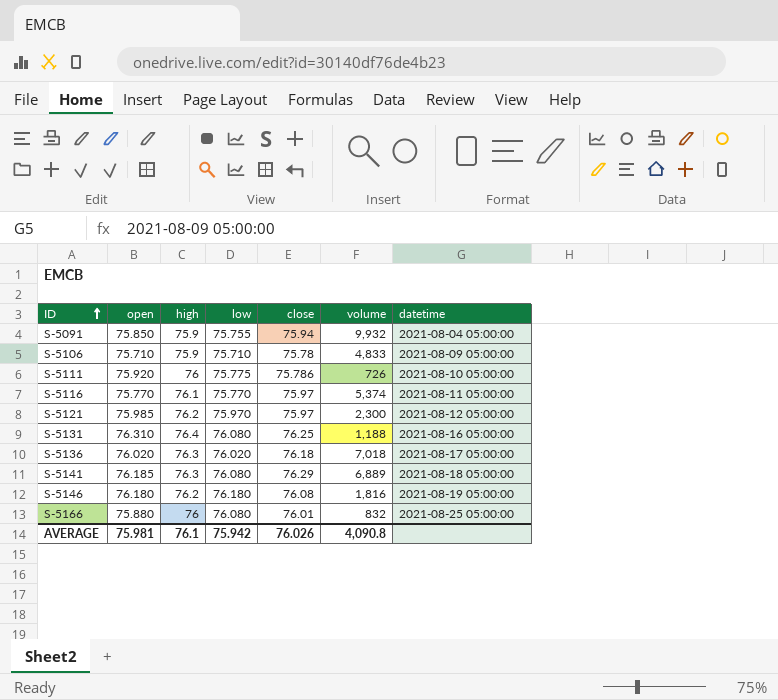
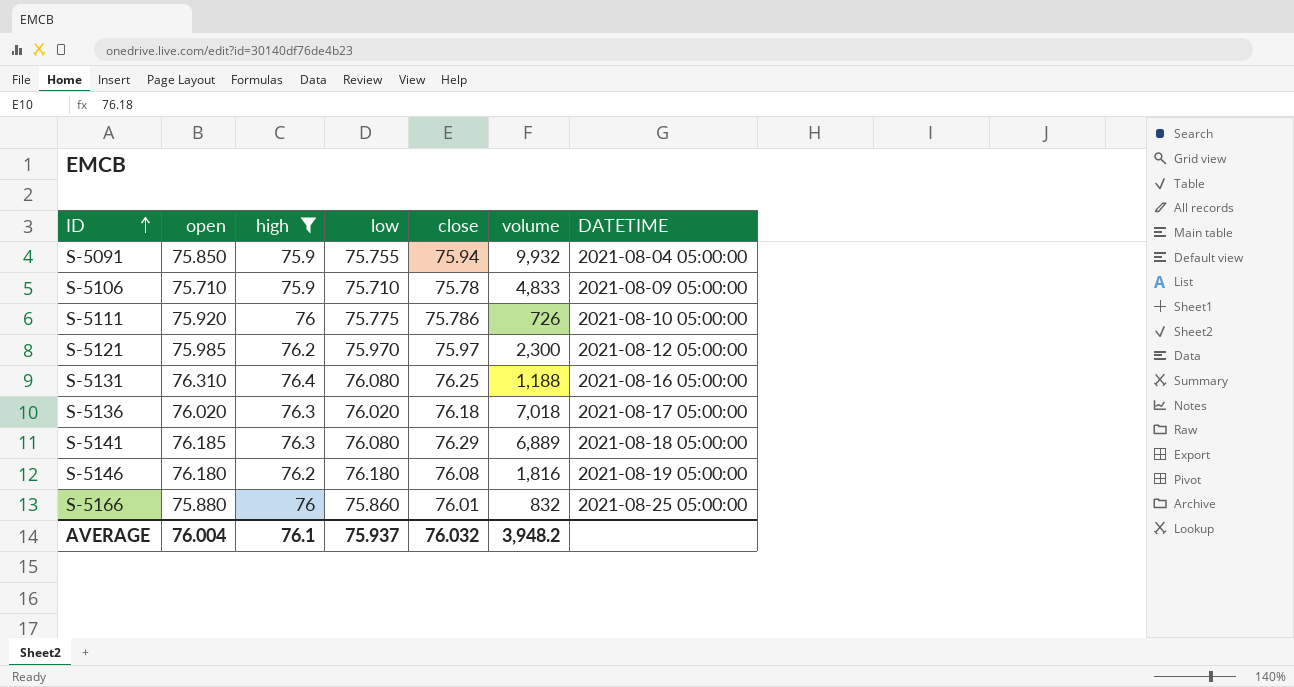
filter: none -> high != 76.1
column name: datetime -> DATETIME
S-5166 | low: 76.080 -> 75.860
AVERAGE | open: 75.981 -> 76.004
AVERAGE | low: 75.942 -> 75.937
AVERAGE | close: 76.026 -> 76.032
AVERAGE | volume: 4,090.8 -> 3,948.2

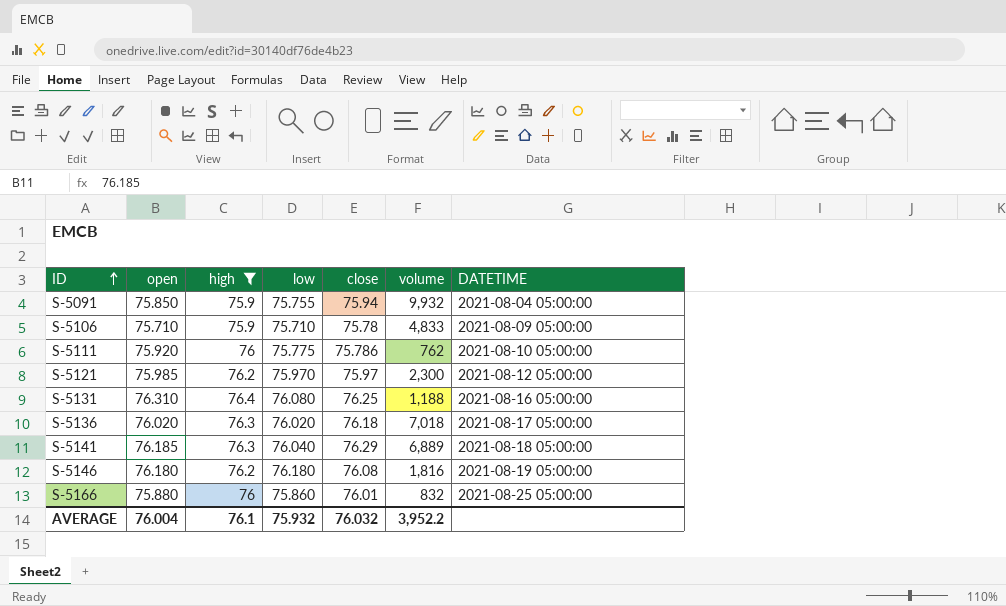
S-5111 | volume: 726 -> 762
S-5141 | low: 76.080 -> 76.040
AVERAGE | low: 75.937 -> 75.932
AVERAGE | volume: 3,948.2 -> 3,952.2

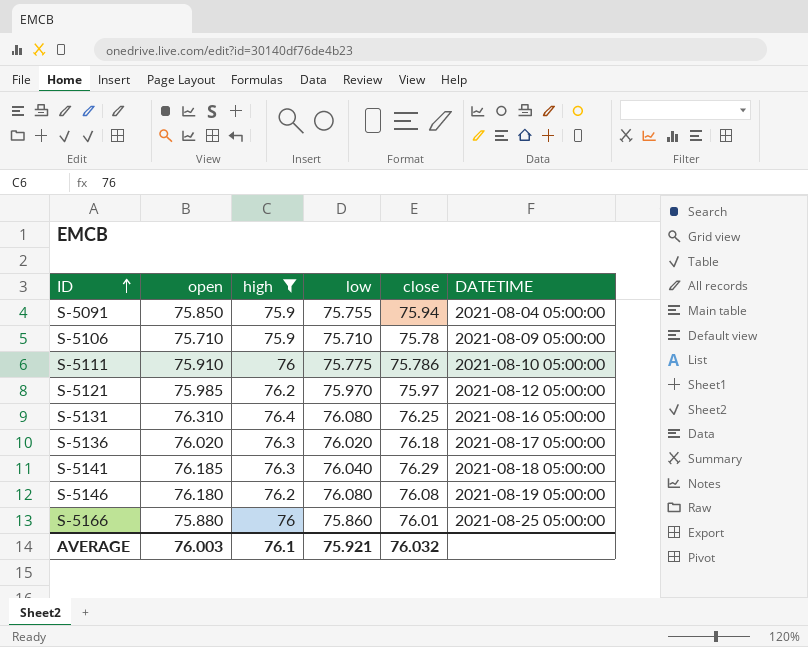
column volume | position: 6 -> none
S-5111 | open: 75.920 -> 75.910
S-5146 | low: 76.180 -> 76.080
AVERAGE | open: 76.004 -> 76.003
AVERAGE | low: 75.932 -> 75.921

